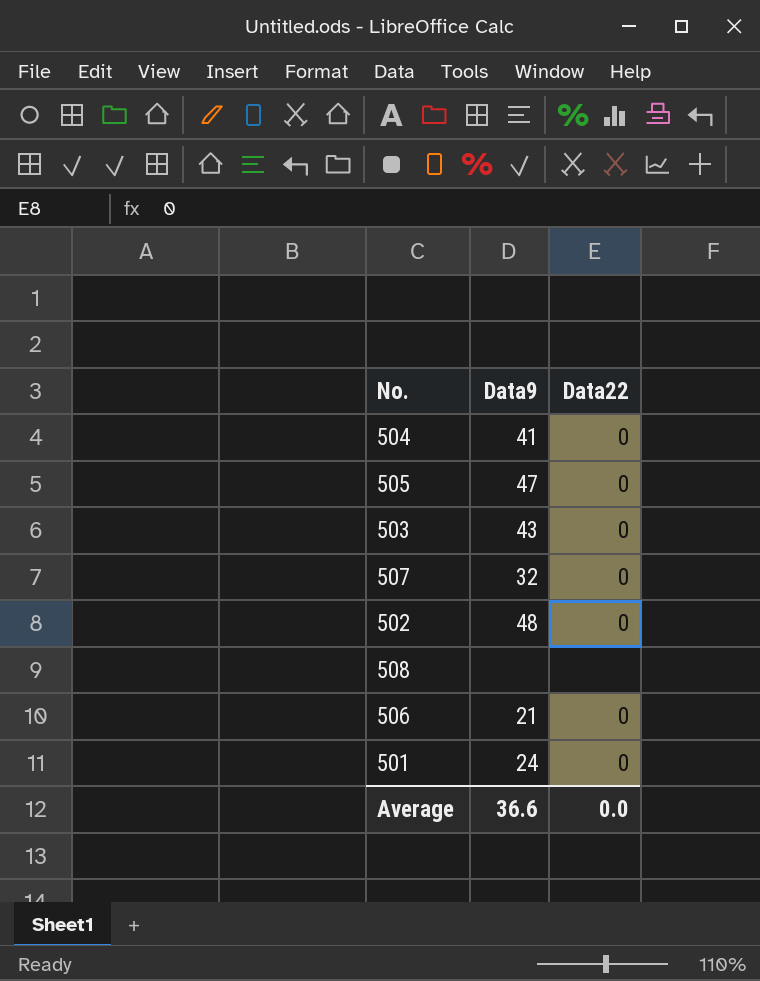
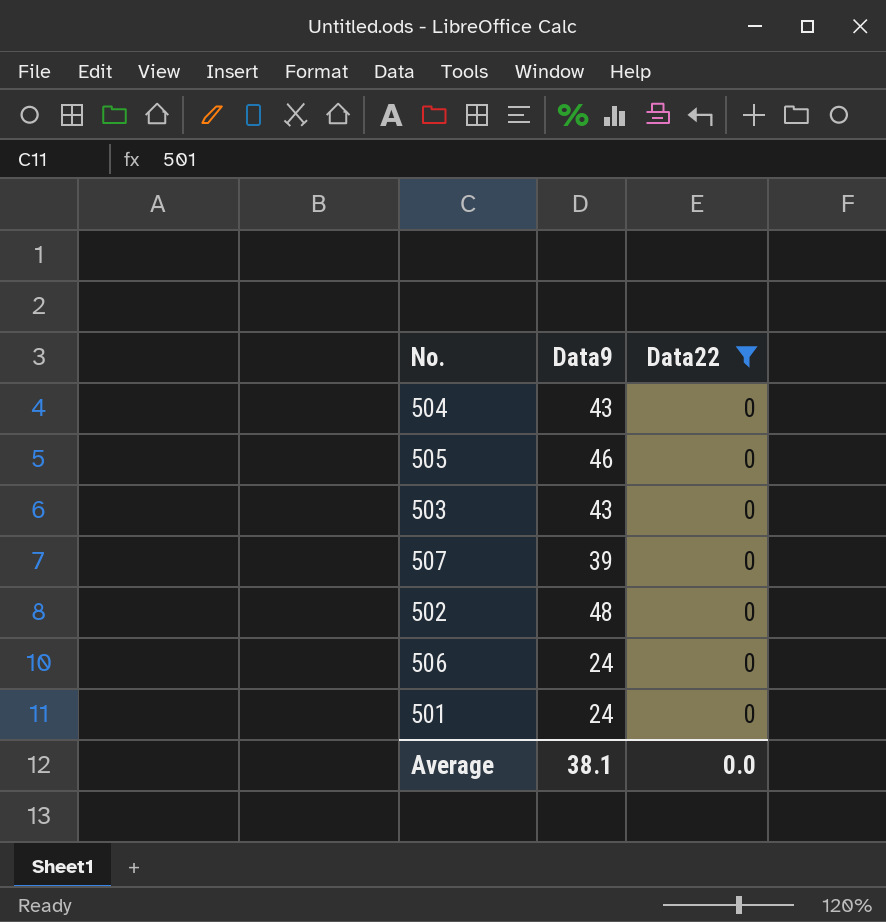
filter: none -> Data22 = 0
504 | Data9: 41 -> 43
505 | Data9: 47 -> 46
507 | Data9: 32 -> 39
506 | Data9: 21 -> 24
Average | Data9: 36.6 -> 38.1

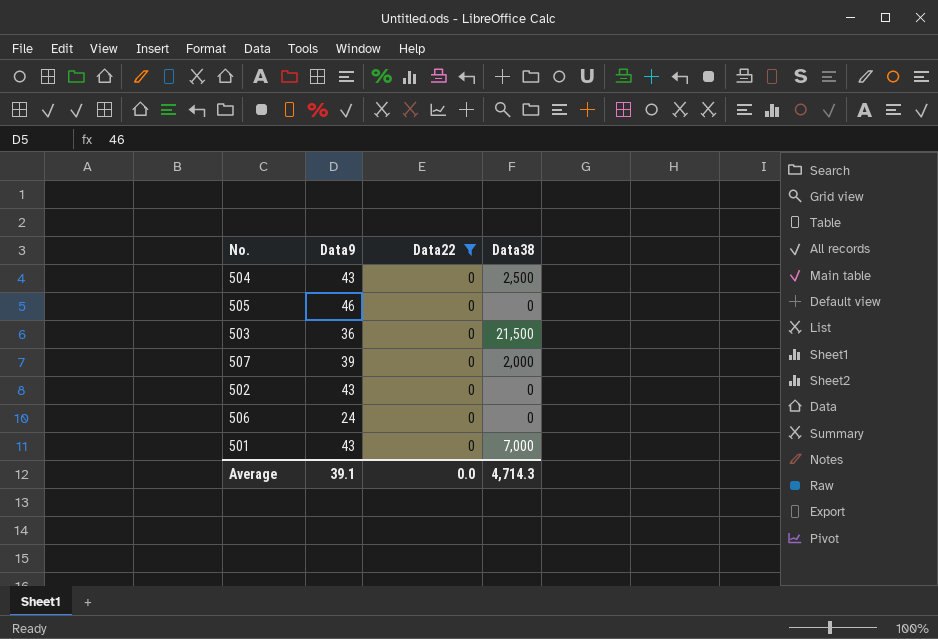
column Data38 | position: none -> 4
503 | Data9: 43 -> 36
502 | Data9: 48 -> 43
501 | Data9: 24 -> 43
Average | Data9: 38.1 -> 39.1

